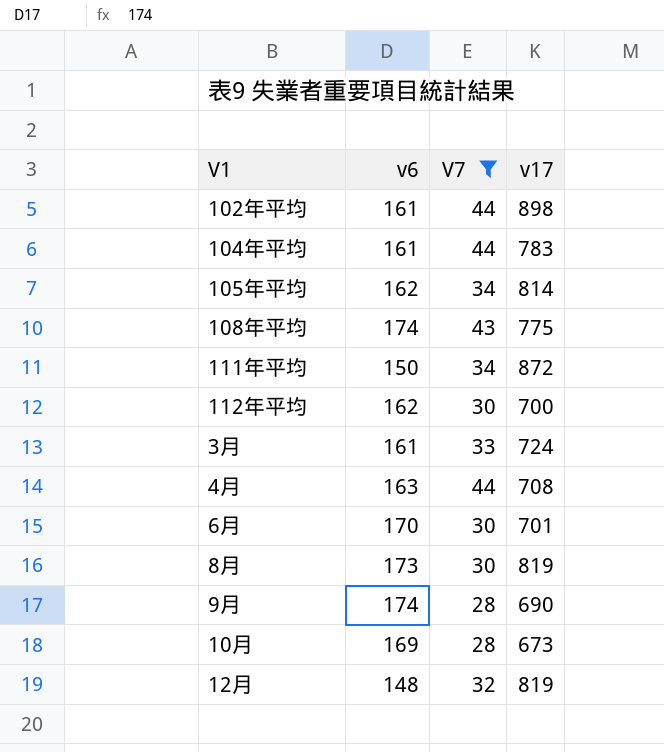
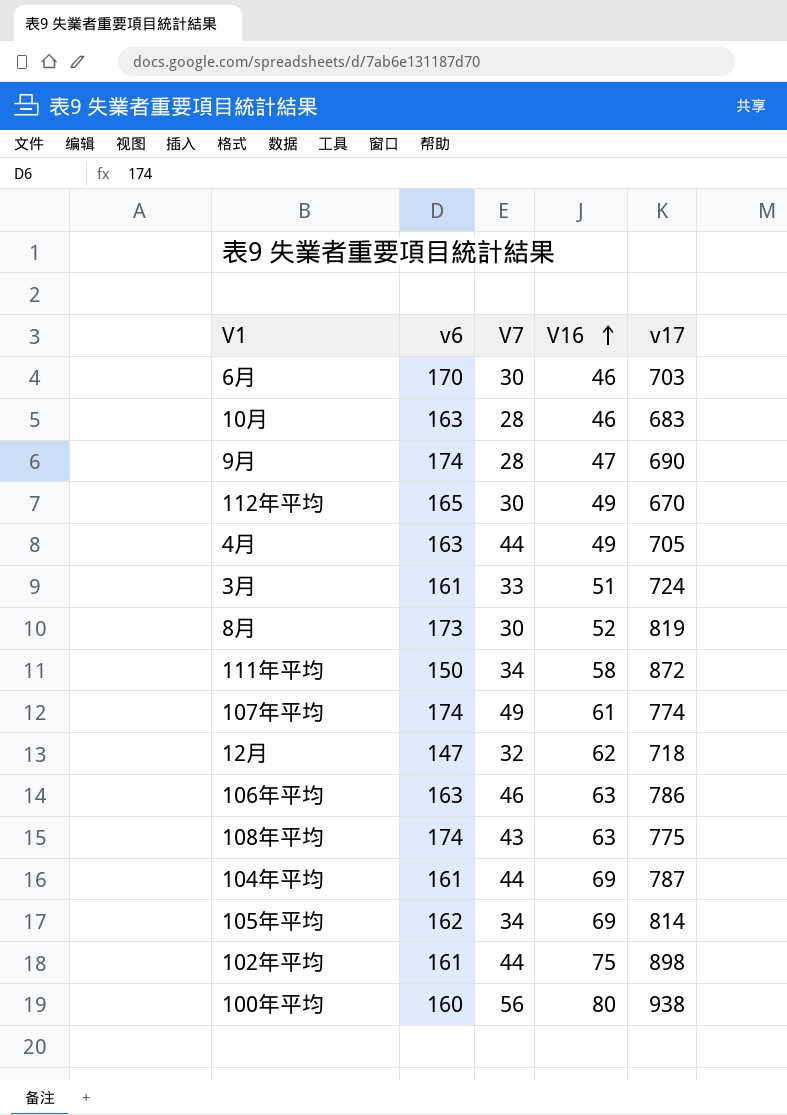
filter: V7 <= 44 -> none
row order: none -> V16 ascending
column V16 | position: none -> 4
6月 | v17: 701 -> 703
10月 | v6: 169 -> 163
10月 | v17: 673 -> 683
112年平均 | v6: 162 -> 165
112年平均 | v17: 700 -> 670
4月 | v17: 708 -> 705
12月 | v6: 148 -> 147
12月 | v17: 819 -> 718
104年平均 | v17: 783 -> 787

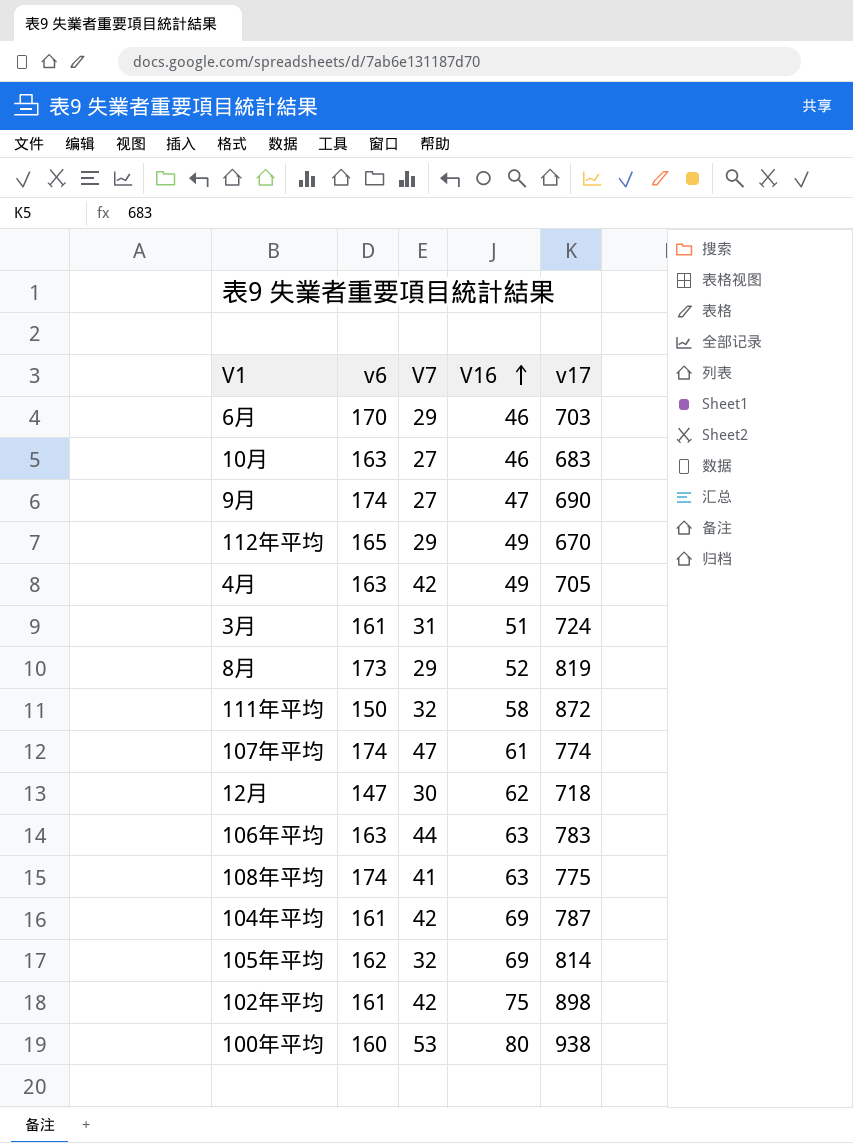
6月 | V7: 30 -> 29
10月 | V7: 28 -> 27
9月 | V7: 28 -> 27
112年平均 | V7: 30 -> 29
4月 | V7: 44 -> 42
3月 | V7: 33 -> 31
8月 | V7: 30 -> 29
111年平均 | V7: 34 -> 32
107年平均 | V7: 49 -> 47
12月 | V7: 32 -> 30
106年平均 | V7: 46 -> 44
106年平均 | v17: 786 -> 783
108年平均 | V7: 43 -> 41
104年平均 | V7: 44 -> 42
105年平均 | V7: 34 -> 32
102年平均 | V7: 44 -> 42
100年平均 | V7: 56 -> 53

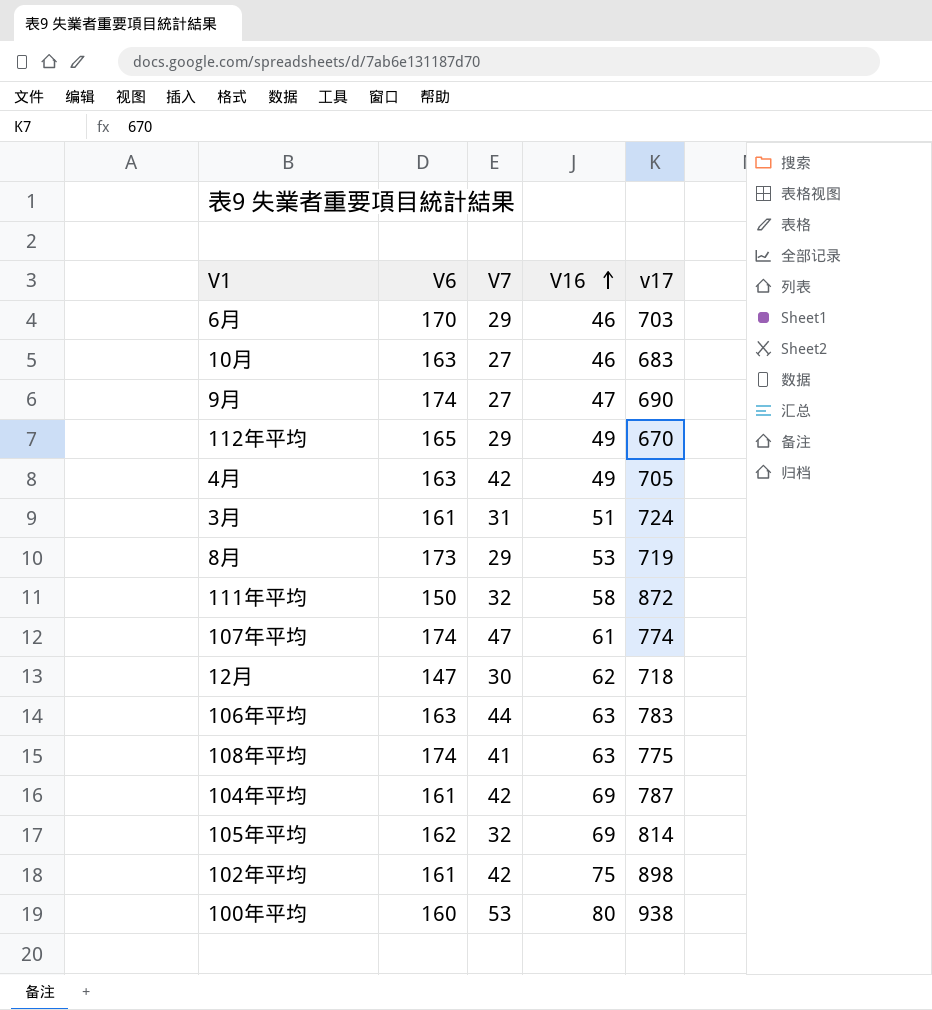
column name: v6 -> V6
8月 | V16: 52 -> 53
8月 | v17: 819 -> 719

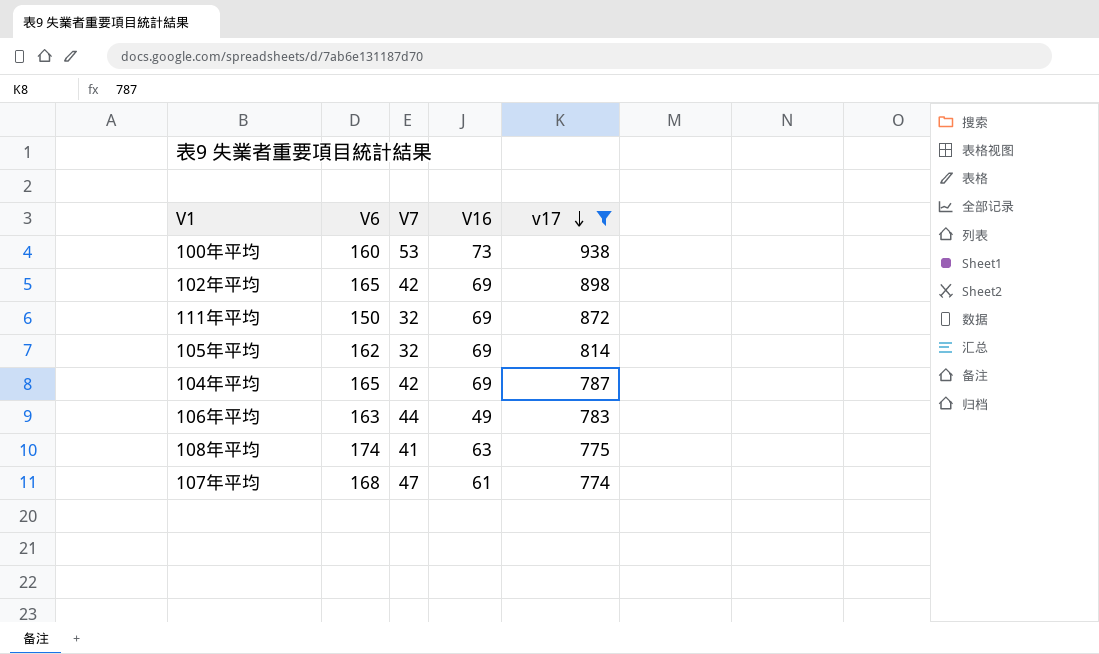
filter: none -> v17 >= 774
row order: V16 ascending -> v17 descending
100年平均 | V16: 80 -> 73
102年平均 | V6: 161 -> 165
102年平均 | V16: 75 -> 69
111年平均 | V16: 58 -> 69
104年平均 | V6: 161 -> 165
106年平均 | V16: 63 -> 49
107年平均 | V6: 174 -> 168

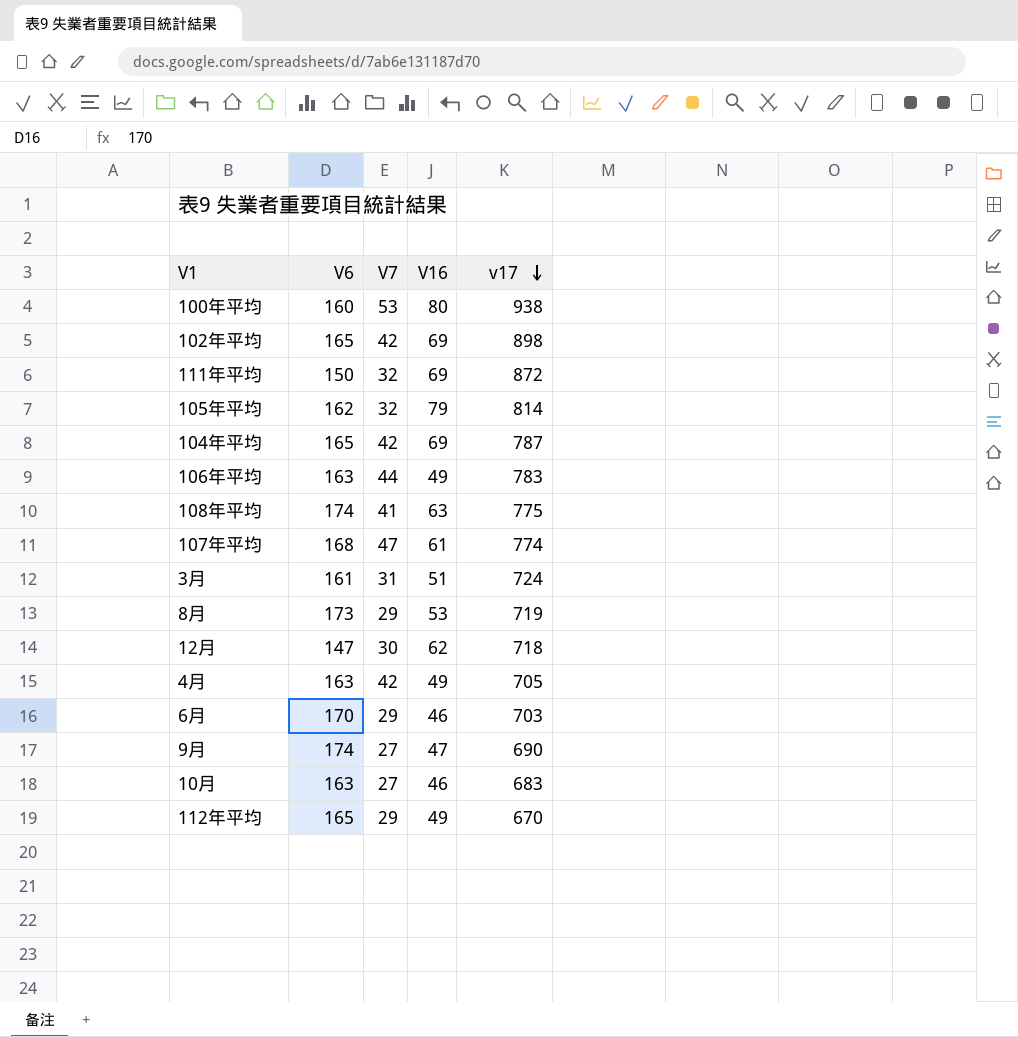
filter: v17 >= 774 -> none
100年平均 | V16: 73 -> 80
105年平均 | V16: 69 -> 79

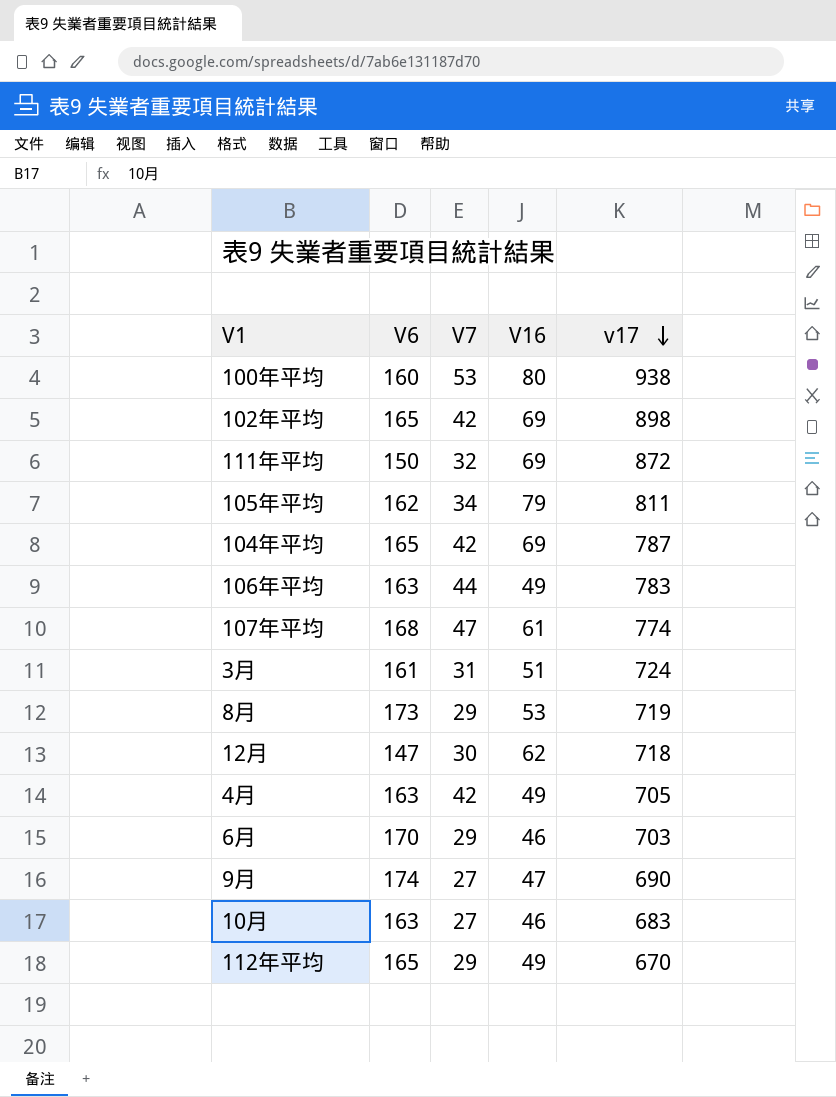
row 108年平均: 174 | 41 | 63 | 775 -> none
105年平均 | V7: 32 -> 34
105年平均 | v17: 814 -> 811

